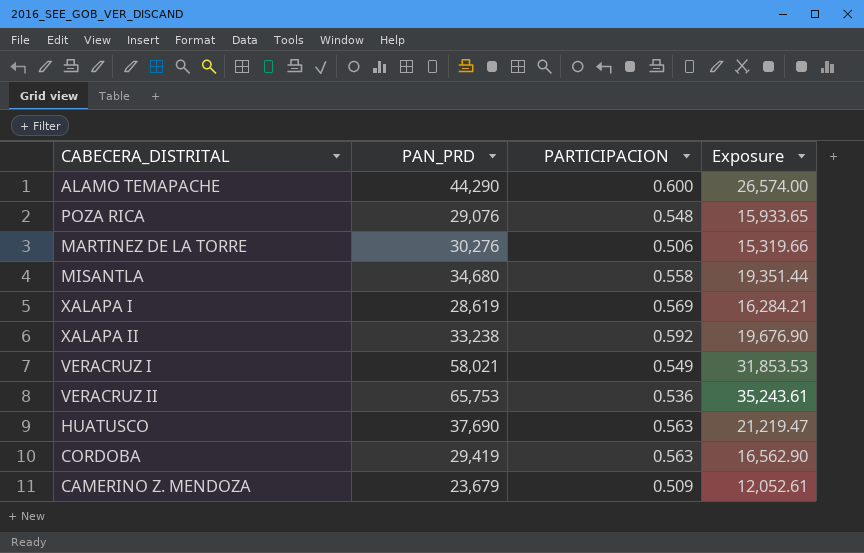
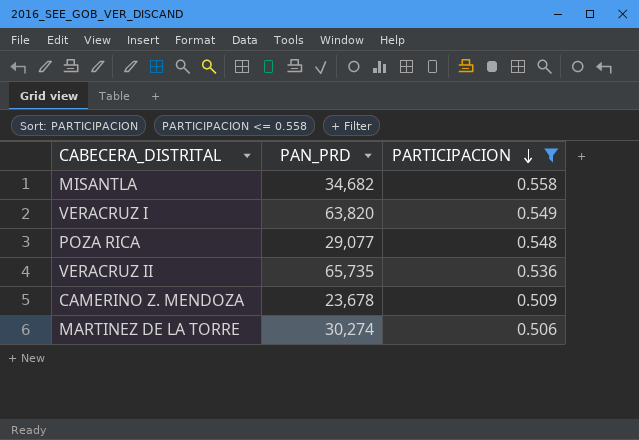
filter: none -> PARTICIPACION <= 0.558
row order: none -> PARTICIPACION descending
column Exposure | formula: [PAN_PRD] * [PARTICIPACION] -> none
MISANTLA | PAN_PRD: 34,680 -> 34,682
VERACRUZ I | PAN_PRD: 58,021 -> 63,820
POZA RICA | PAN_PRD: 29,076 -> 29,077
VERACRUZ II | PAN_PRD: 65,753 -> 65,735
CAMERINO Z. MENDOZA | PAN_PRD: 23,679 -> 23,678
MARTINEZ DE LA TORRE | PAN_PRD: 30,276 -> 30,274

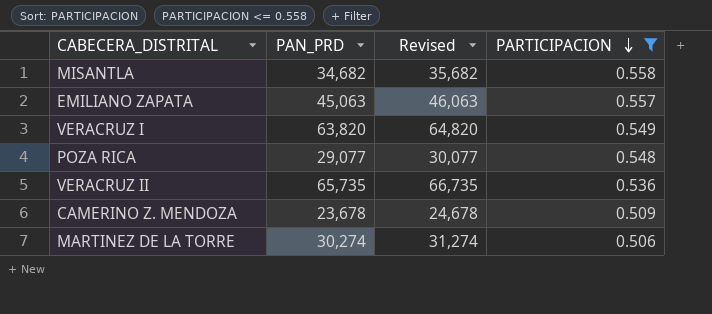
column Revised | formula: none -> [PAN_PRD] + 1000
row EMILIANO ZAPATA: none -> 45,063 | 46,063 | 0.557

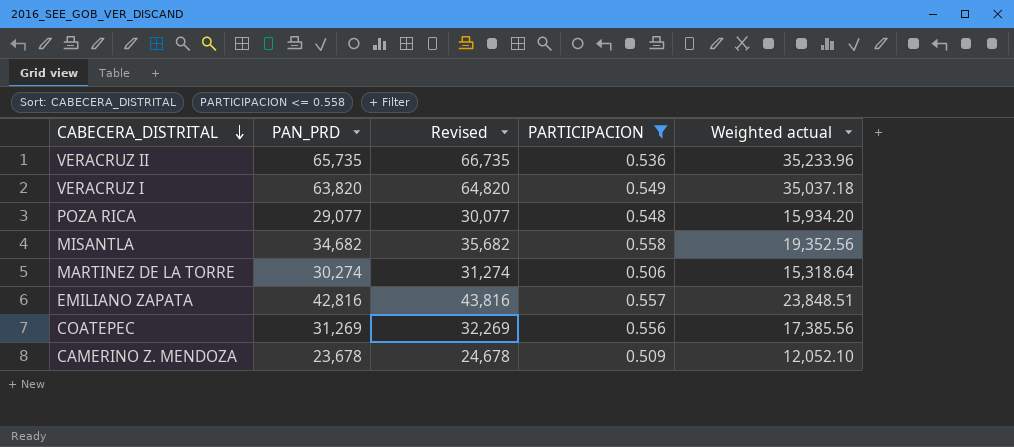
row order: PARTICIPACION descending -> CABECERA_DISTRITAL descending
column Weighted actual | formula: none -> [PAN_PRD] * [PARTICIPACION]
EMILIANO ZAPATA | PAN_PRD: 45,063 -> 42,816
EMILIANO ZAPATA | Revised: 46,063 -> 43,816
row COATEPEC: none -> 31,269 | 32,269 | 0.556 | 17,385.56

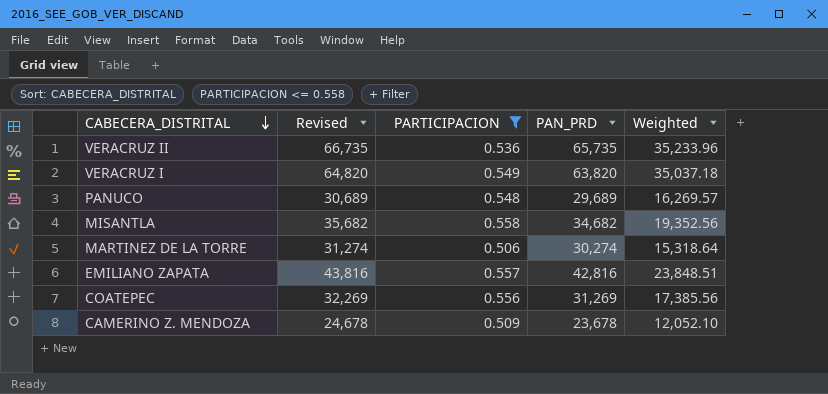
column PAN_PRD | position: 2 -> 4
column name: Weighted actual -> Weighted
row POZA RICA: 29,077 | 30,077 | 0.548 | 15,934.20 -> none
row PANUCO: none -> 30,689 | 0.548 | 29,689 | 16,269.57

